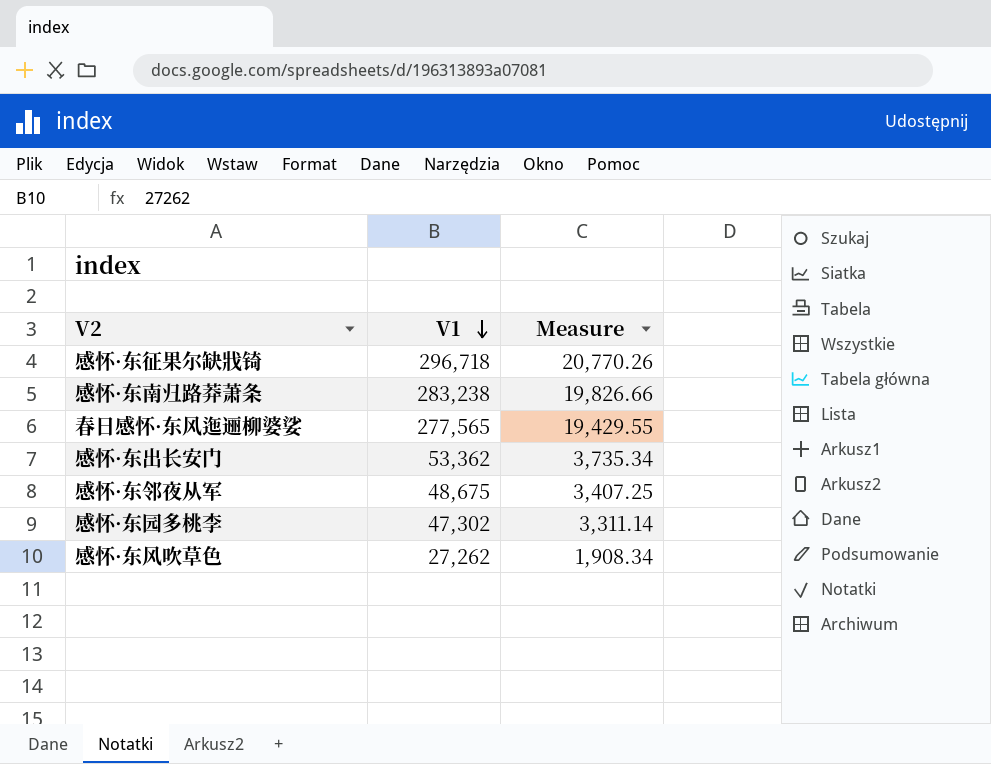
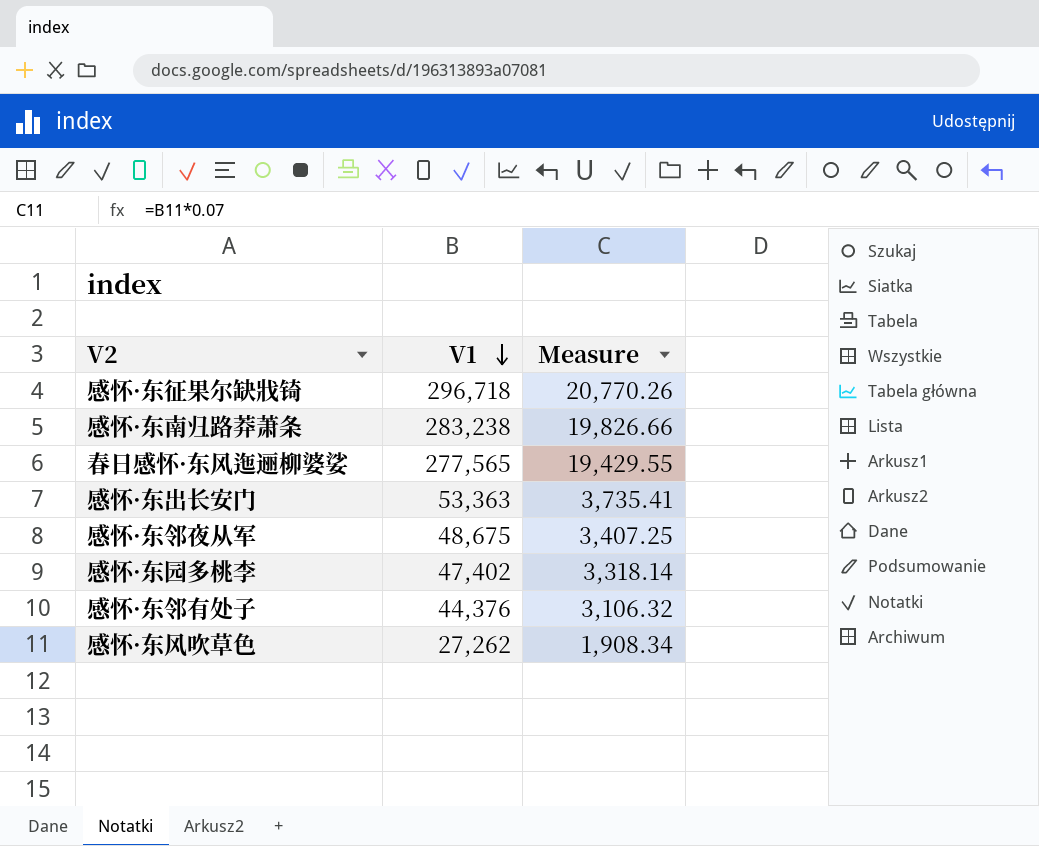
感怀·东出长安门 | V1: 53,362 -> 53,363
感怀·东出长安门 | Measure: 3,735.34 -> 3,735.41
感怀·东园多桃李 | V1: 47,302 -> 47,402
感怀·东园多桃李 | Measure: 3,311.14 -> 3,318.14
row 感怀·东邻有处子: none -> 44,376 | 3,106.32

